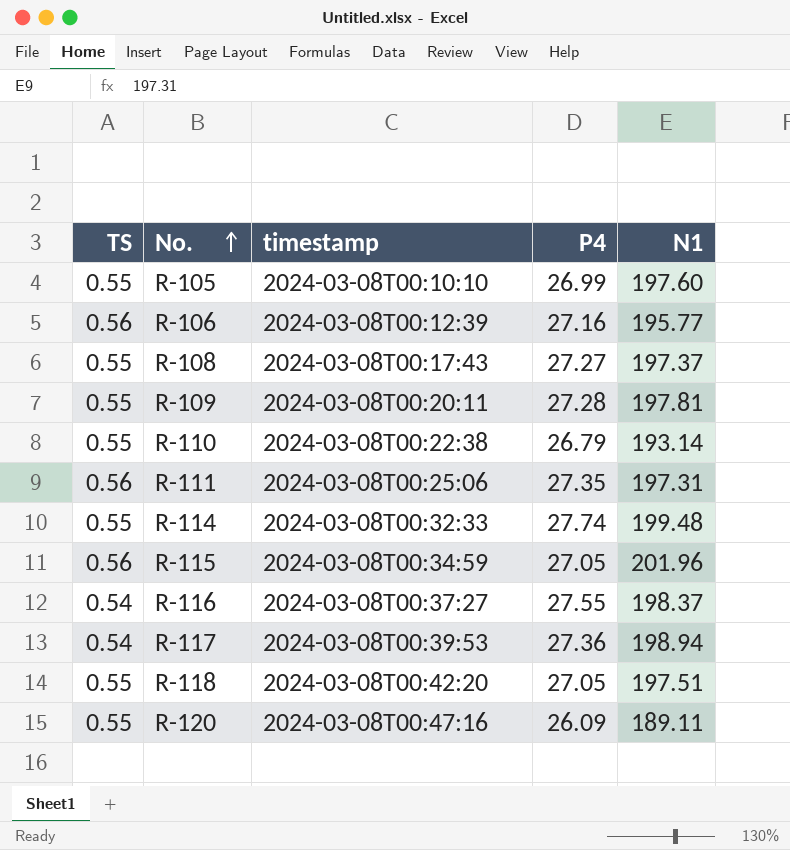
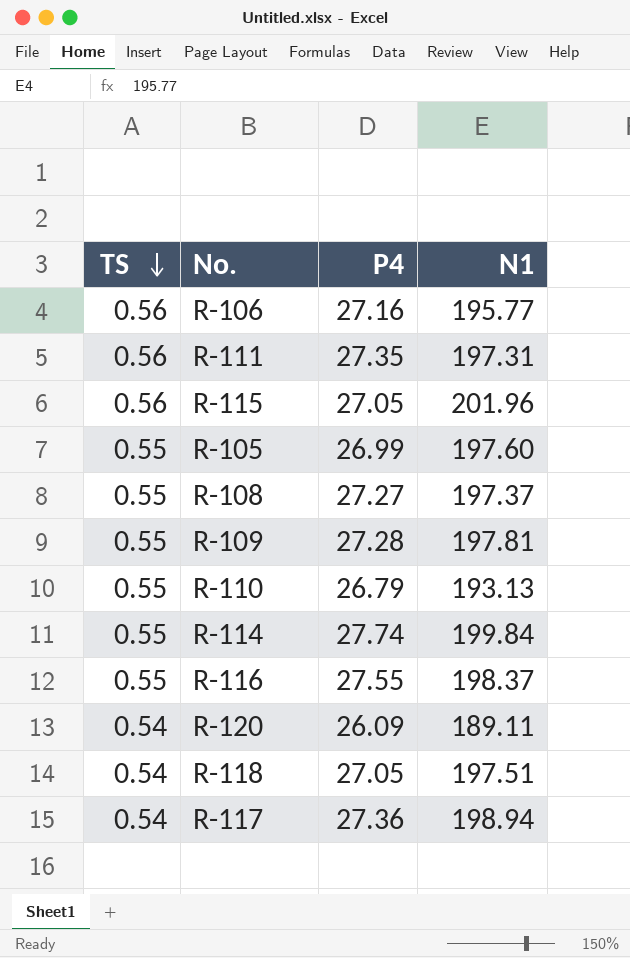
row order: No. ascending -> TS descending
column timestamp | position: 3 -> none
R-110 | N1: 193.14 -> 193.13
R-114 | N1: 199.48 -> 199.84
R-116 | TS: 0.54 -> 0.55
R-120 | TS: 0.55 -> 0.54
R-118 | TS: 0.55 -> 0.54

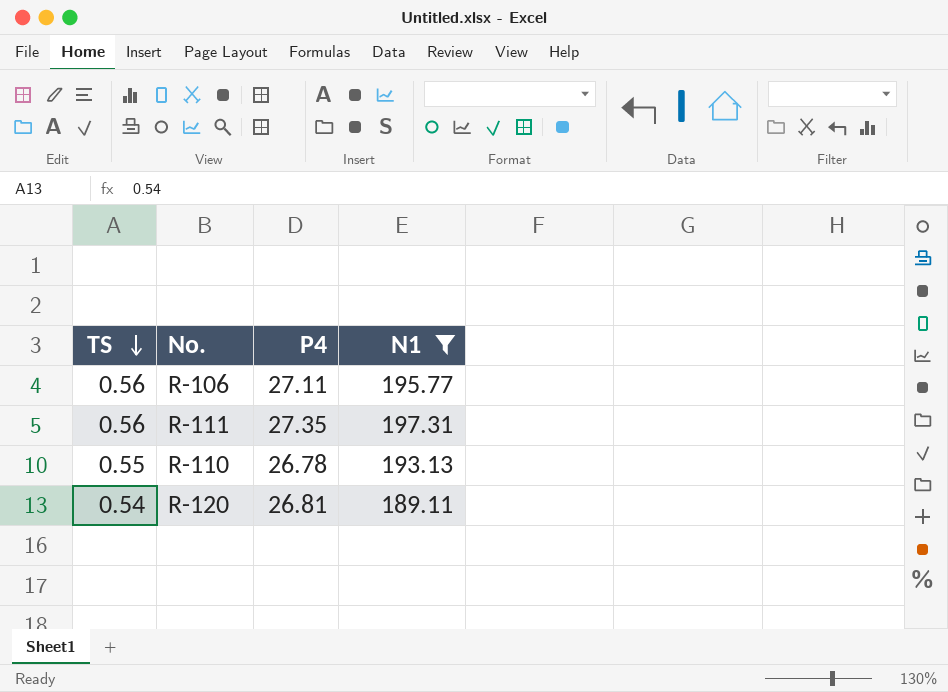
filter: none -> N1 <= 197.31
R-106 | P4: 27.16 -> 27.11
R-110 | P4: 26.79 -> 26.78
R-120 | P4: 26.09 -> 26.81

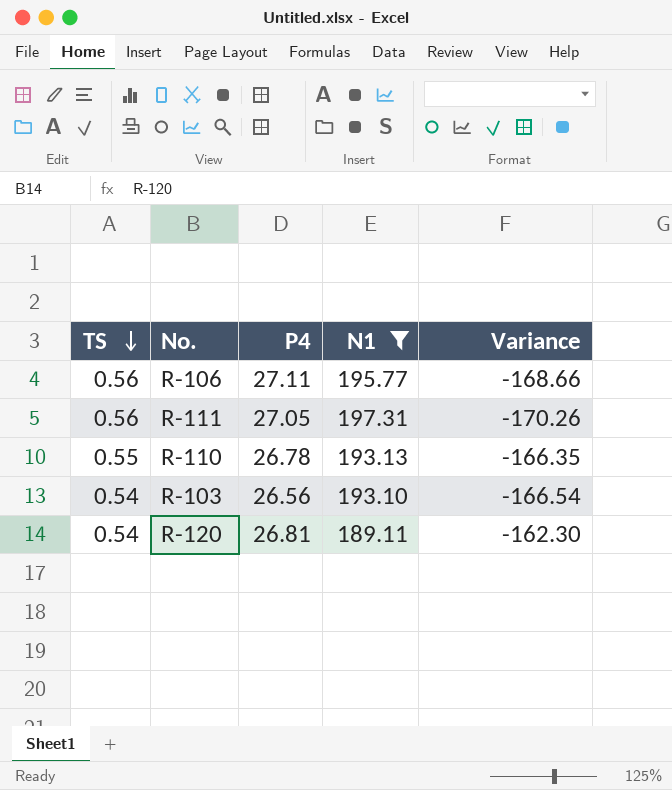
column Variance | formula: none -> [P4] - [N1]
R-111 | P4: 27.35 -> 27.05
row R-103: none -> 0.54 | 26.56 | 193.10 | -166.54

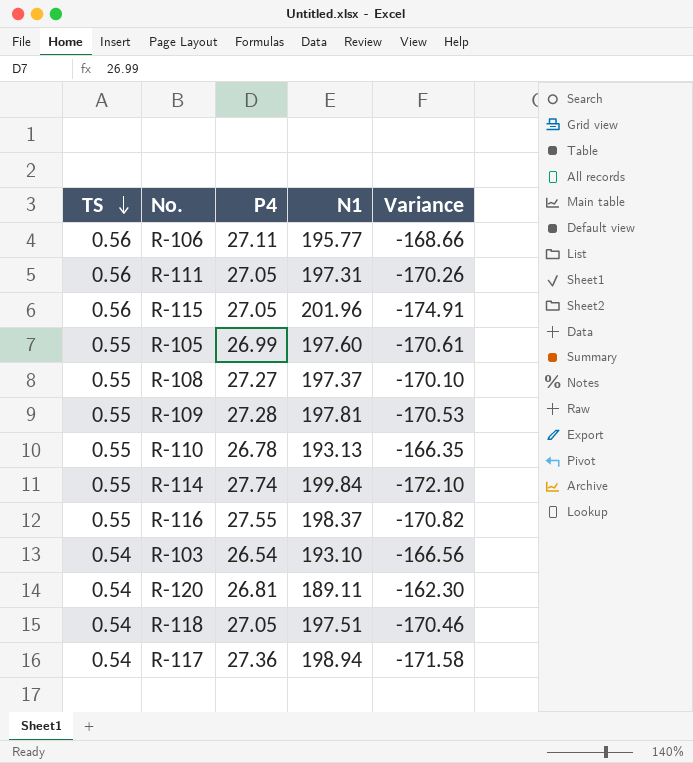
filter: N1 <= 197.31 -> none
R-103 | P4: 26.56 -> 26.54
R-103 | Variance: -166.54 -> -166.56

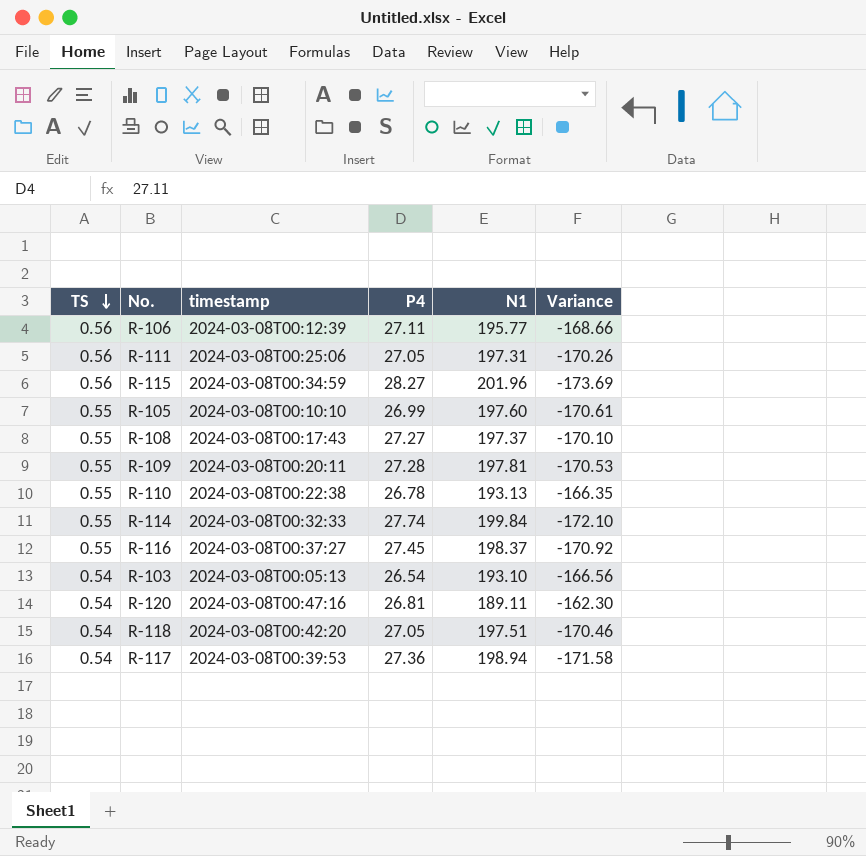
column timestamp | position: none -> 3
R-115 | P4: 27.05 -> 28.27
R-115 | Variance: -174.91 -> -173.69
R-116 | P4: 27.55 -> 27.45
R-116 | Variance: -170.82 -> -170.92

